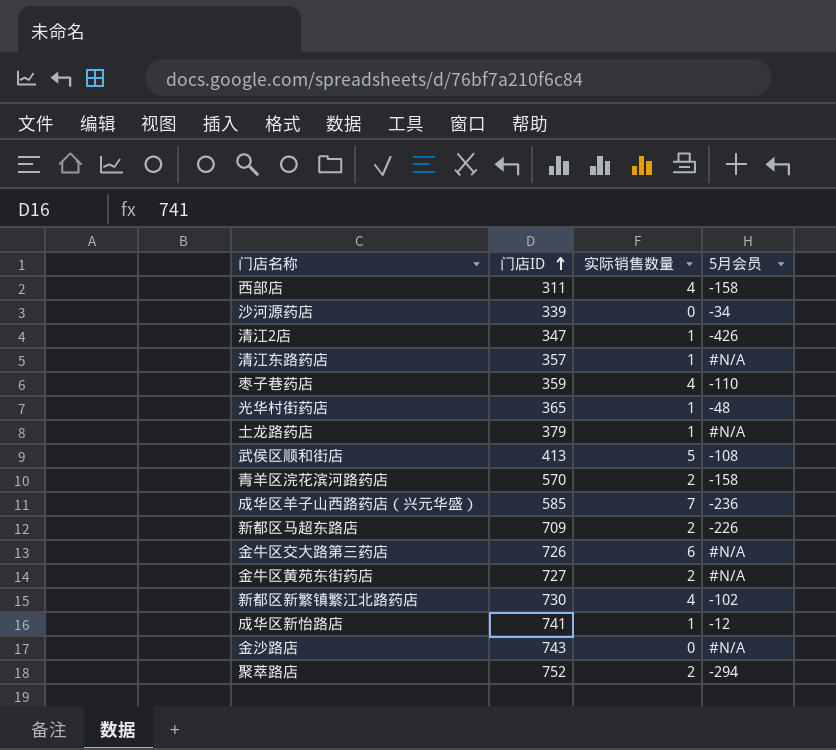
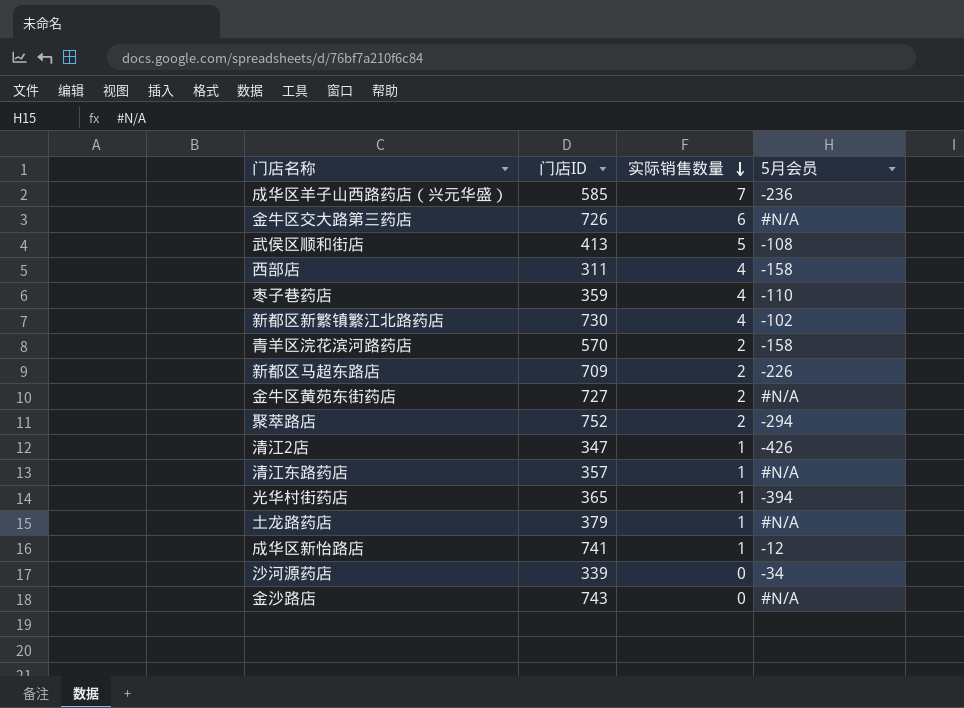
row order: 门店ID ascending -> 实际销售数量 descending
光华村街药店 | 5月会员: -48 -> -394

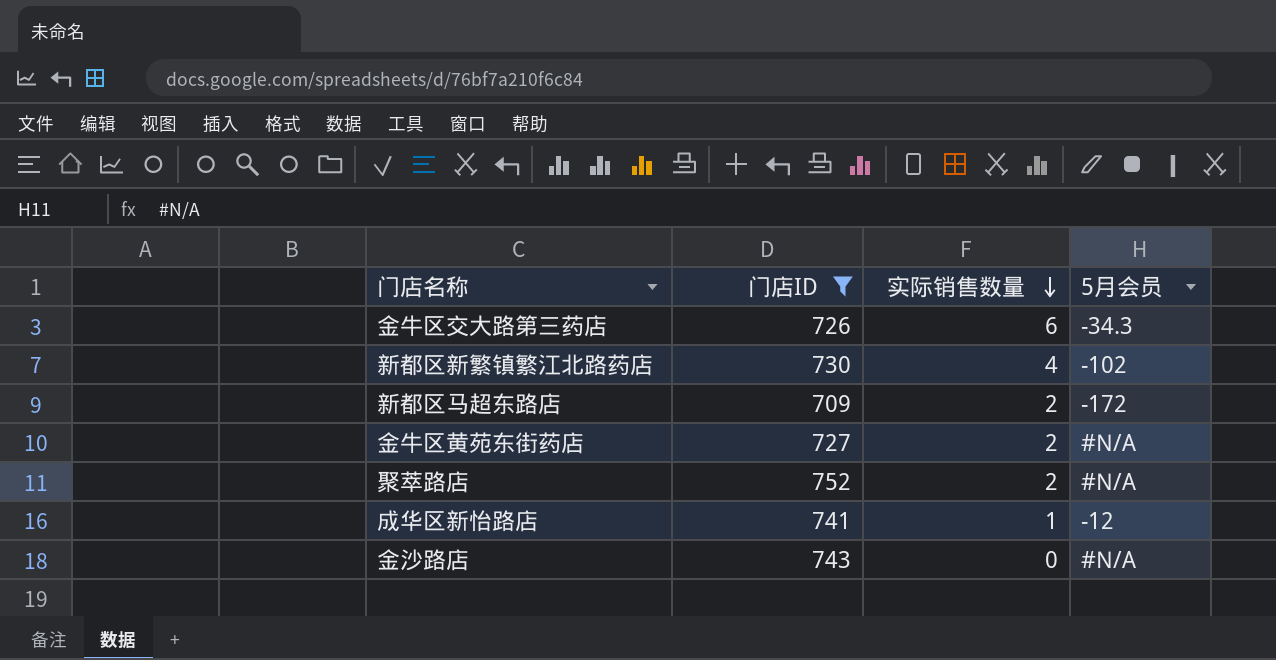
filter: none -> 门店ID >= 709
金牛区交大路第三药店 | 5月会员: #N/A -> -34.3
新都区马超东路店 | 5月会员: -226 -> -172
聚萃路店 | 5月会员: -294 -> #N/A

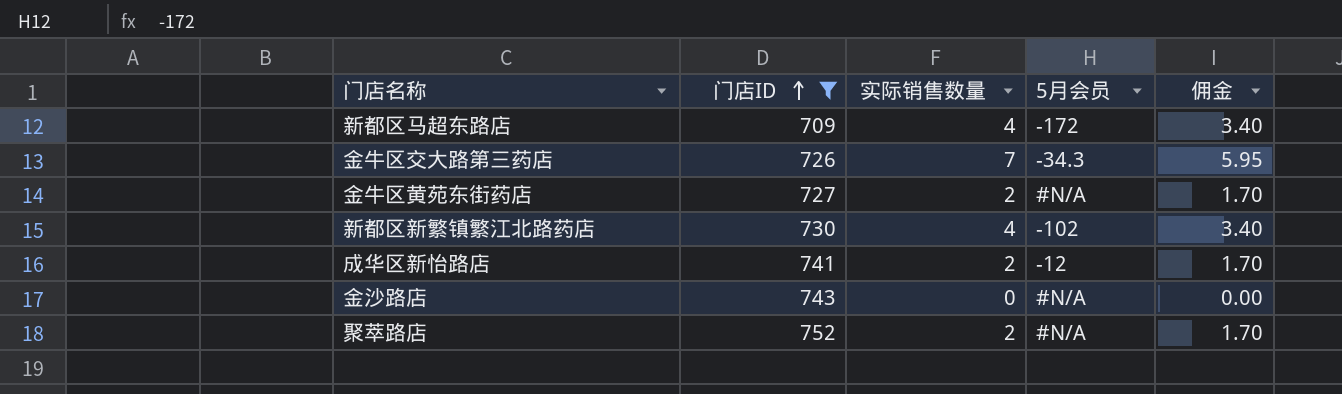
row order: 实际销售数量 descending -> 门店ID ascending
column 佣金 | formula: none -> [实际销售数量] * 0.85
新都区马超东路店 | 实际销售数量: 2 -> 4
金牛区交大路第三药店 | 实际销售数量: 6 -> 7
成华区新怡路店 | 实际销售数量: 1 -> 2

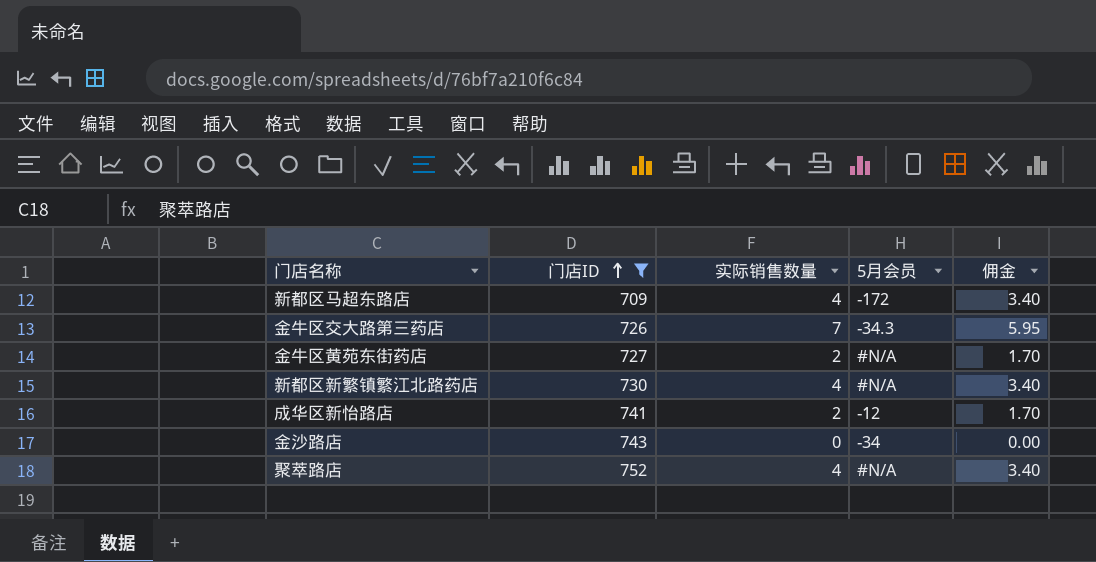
新都区新繁镇繁江北路药店 | 5月会员: -102 -> #N/A
金沙路店 | 5月会员: #N/A -> -34
聚萃路店 | 实际销售数量: 2 -> 4
聚萃路店 | 佣金: 1.70 -> 3.40

